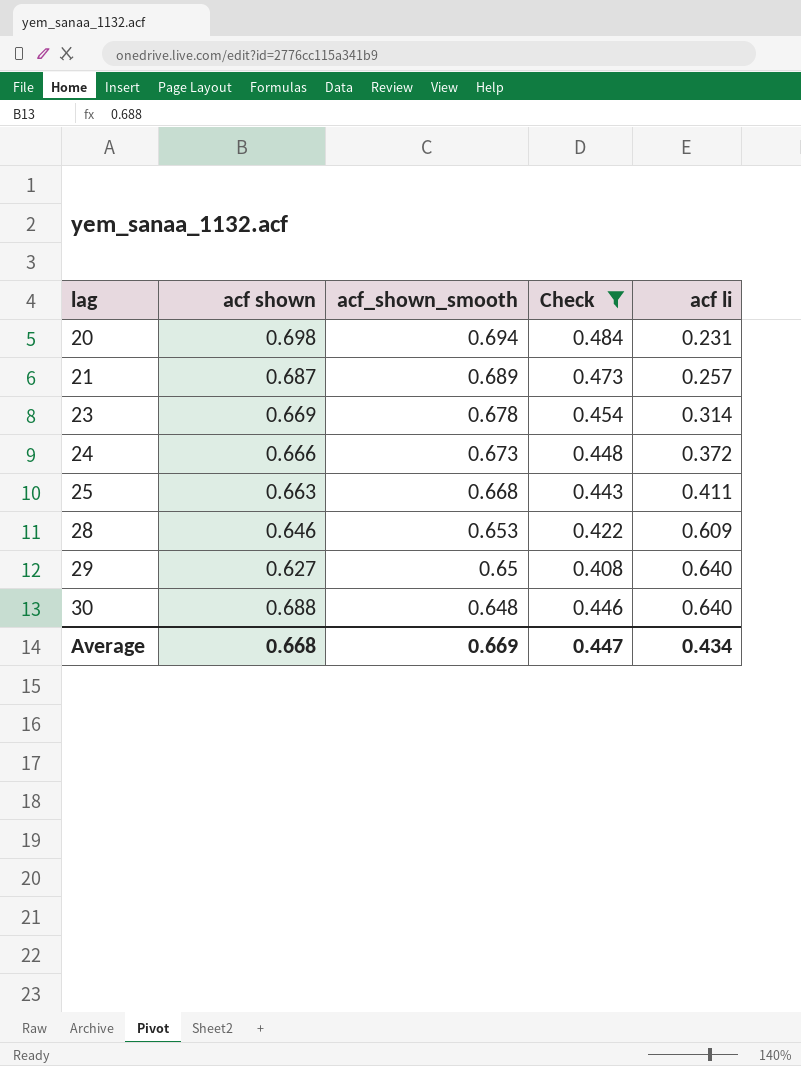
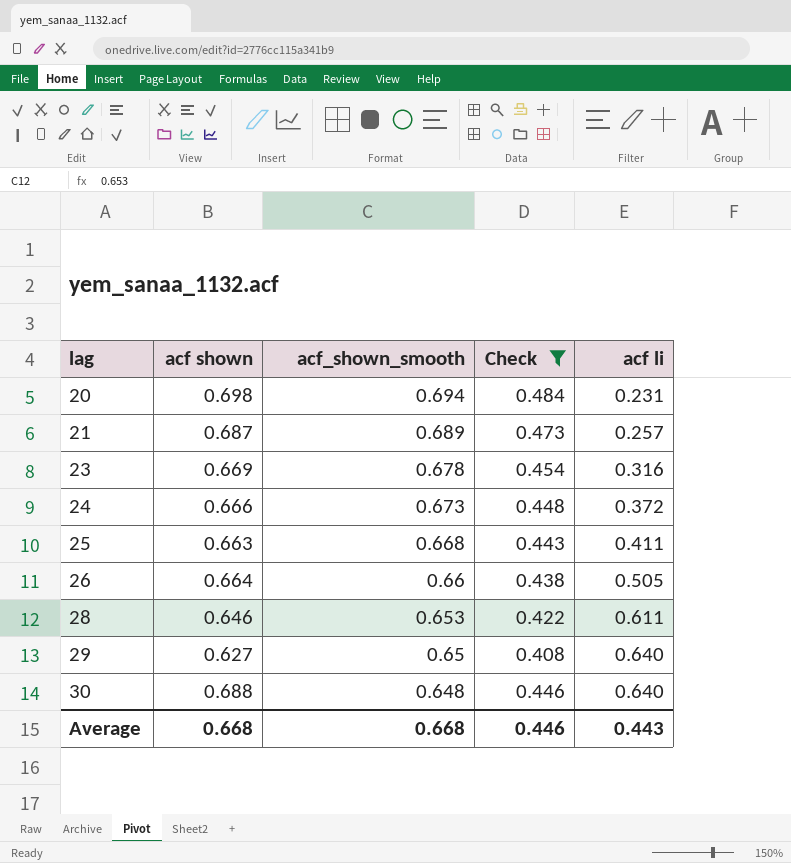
23 | acf li: 0.314 -> 0.316
row 26: none -> 0.664 | 0.66 | 0.438 | 0.505
28 | acf li: 0.609 -> 0.611
Average | acf_shown_smooth: 0.669 -> 0.668
Average | Check: 0.447 -> 0.446
Average | acf li: 0.434 -> 0.443

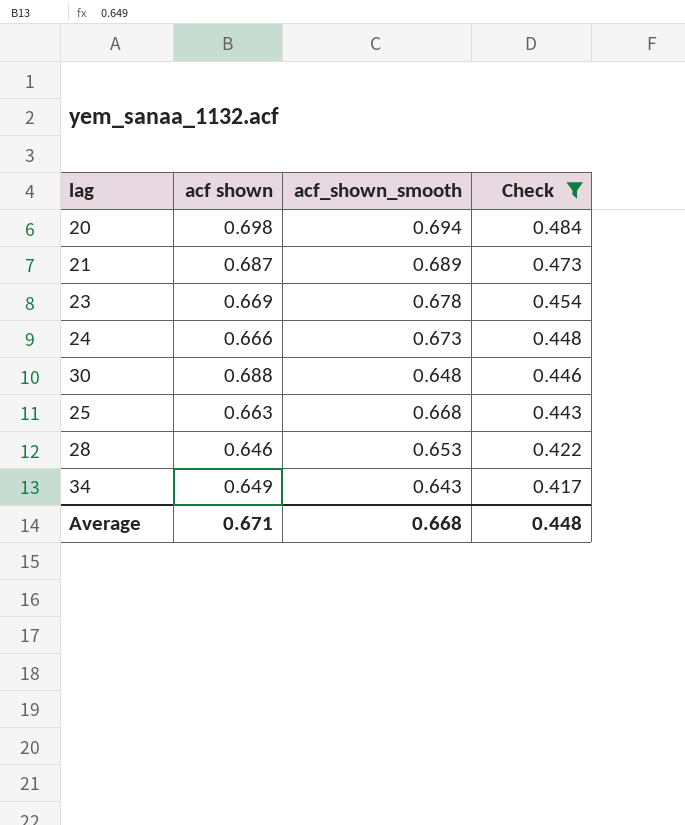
row order: lag ascending -> Check descending
column acf li | position: 5 -> none
row 26: 0.664 | 0.66 | 0.438 | 0.505 -> none
row 29: 0.627 | 0.65 | 0.408 | 0.640 -> none
row 34: none -> 0.649 | 0.643 | 0.417
Average | acf shown: 0.668 -> 0.671
Average | Check: 0.446 -> 0.448

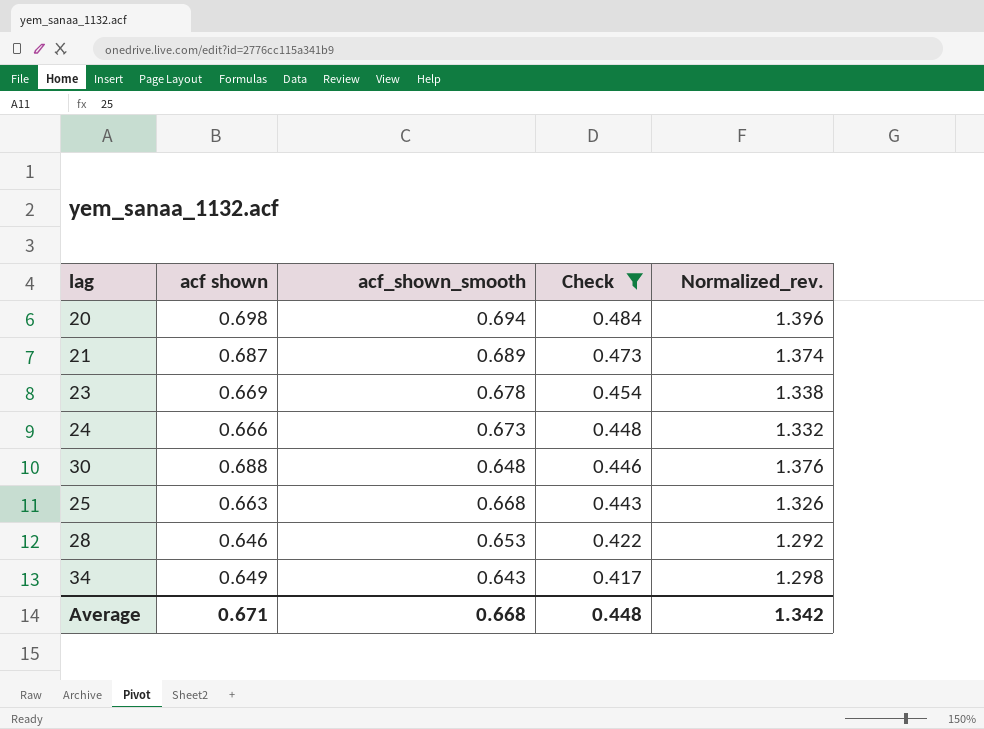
column Normalized_rev. | formula: none -> [acf shown] * 2

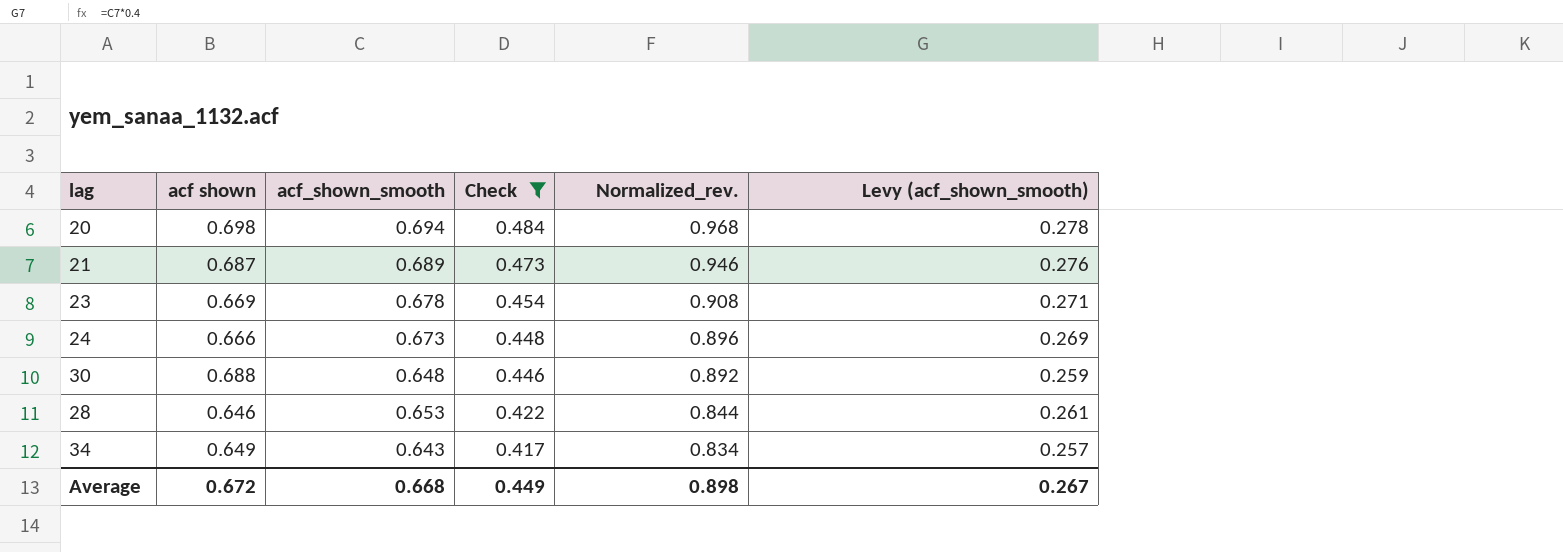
column Normalized_rev. | formula: [acf shown] * 2 -> [Check] * 2
column Levy (acf_shown_smooth) | formula: none -> [acf_shown_smooth] * 0.4
row 25: 0.663 | 0.668 | 0.443 | 1.326 -> none
Average | acf shown: 0.671 -> 0.672
Average | Check: 0.448 -> 0.449
Average | Normalized_rev.: 1.342 -> 0.898

